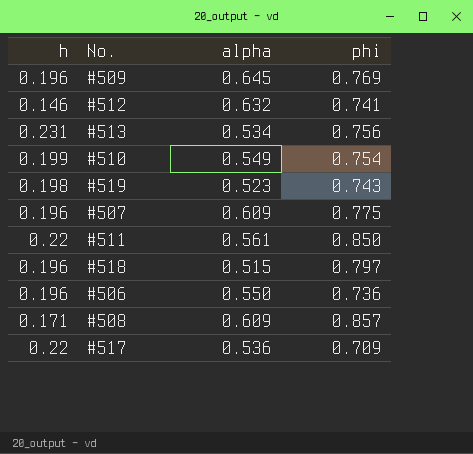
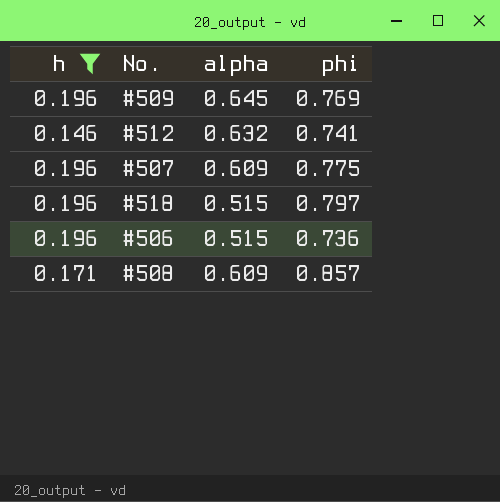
filter: none -> h <= 0.196
#506 | alpha: 0.550 -> 0.515

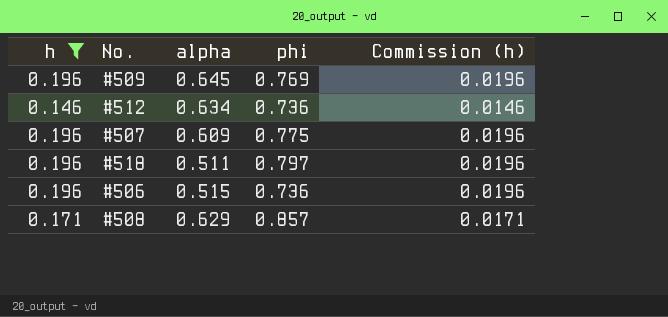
column Commission (h) | formula: none -> [h] * 0.1
#512 | alpha: 0.632 -> 0.634
#512 | phi: 0.741 -> 0.736
#518 | alpha: 0.515 -> 0.511
#508 | alpha: 0.609 -> 0.629

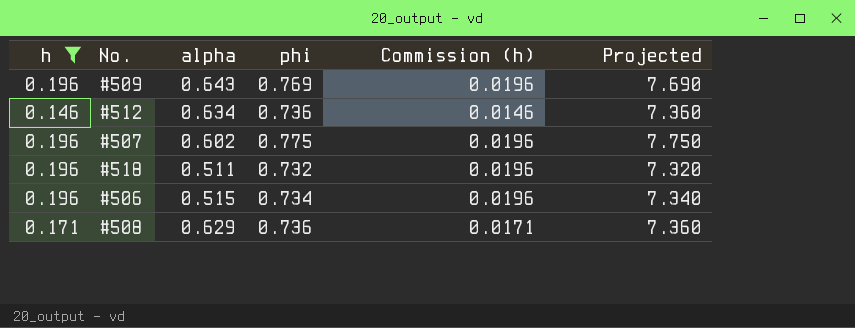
column Projected | formula: none -> [phi] * 10
#509 | alpha: 0.645 -> 0.643
#507 | alpha: 0.609 -> 0.602
#518 | phi: 0.797 -> 0.732
#506 | phi: 0.736 -> 0.734
#508 | phi: 0.857 -> 0.736

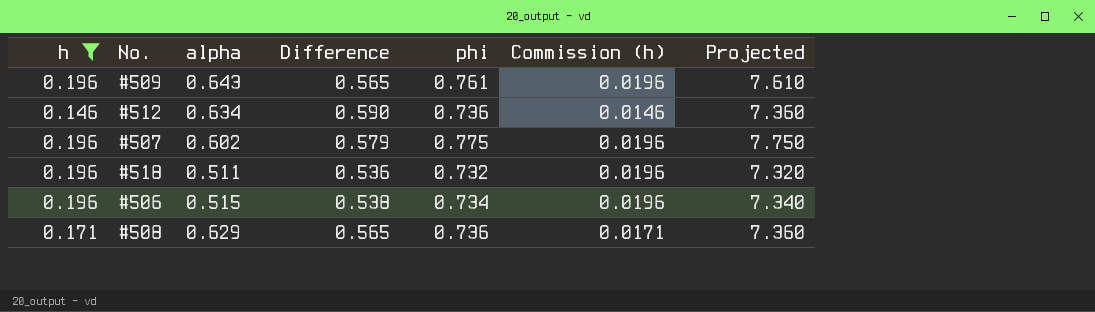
column Difference | formula: none -> [phi] - [h]
#509 | phi: 0.769 -> 0.761
#509 | Projected: 7.690 -> 7.610

